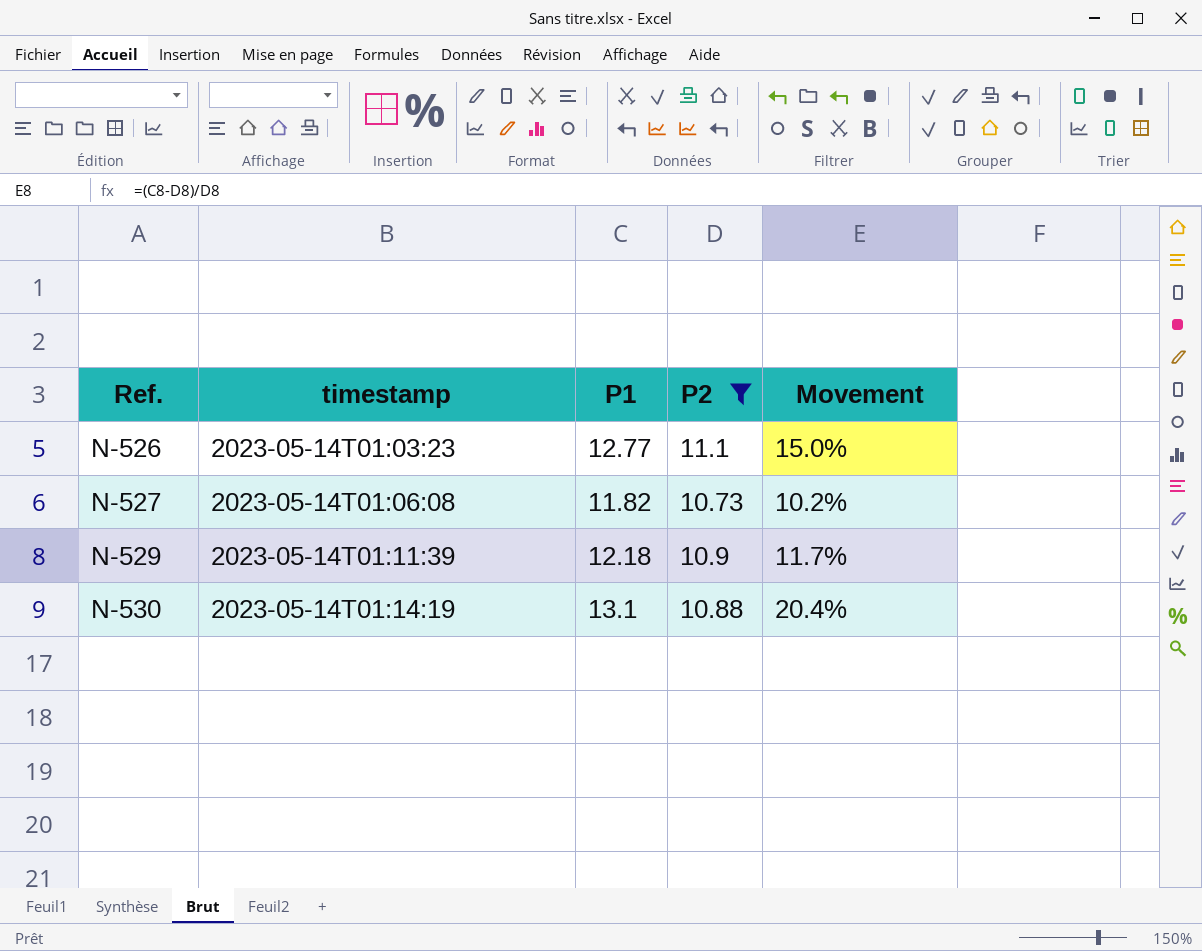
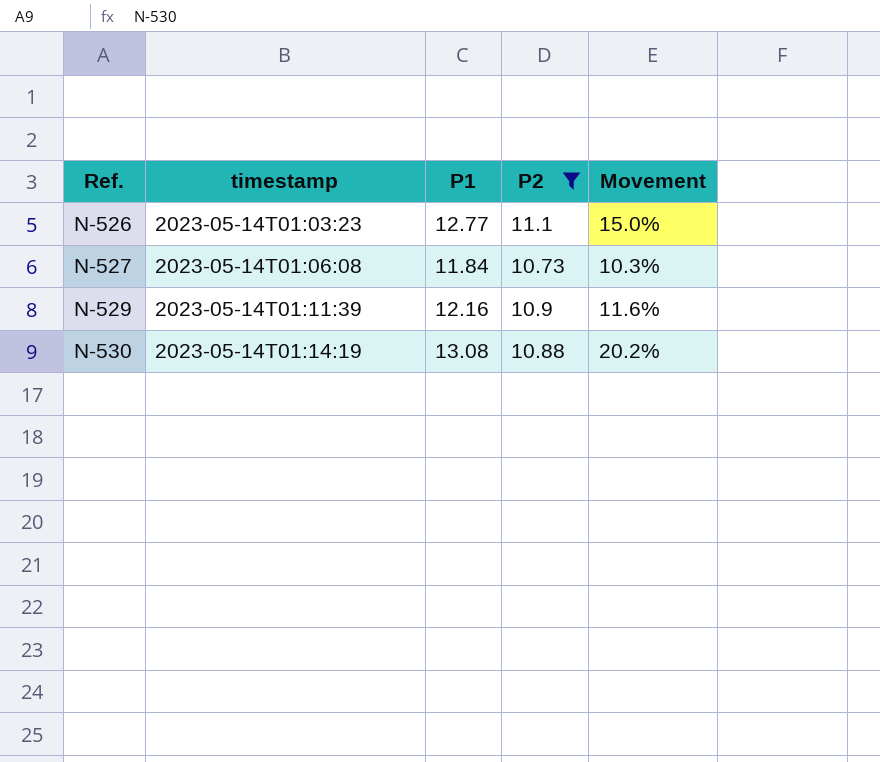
N-527 | P1: 11.82 -> 11.84
N-527 | Movement: 10.2% -> 10.3%
N-529 | P1: 12.18 -> 12.16
N-529 | Movement: 11.7% -> 11.6%
N-530 | P1: 13.1 -> 13.08
N-530 | Movement: 20.4% -> 20.2%

